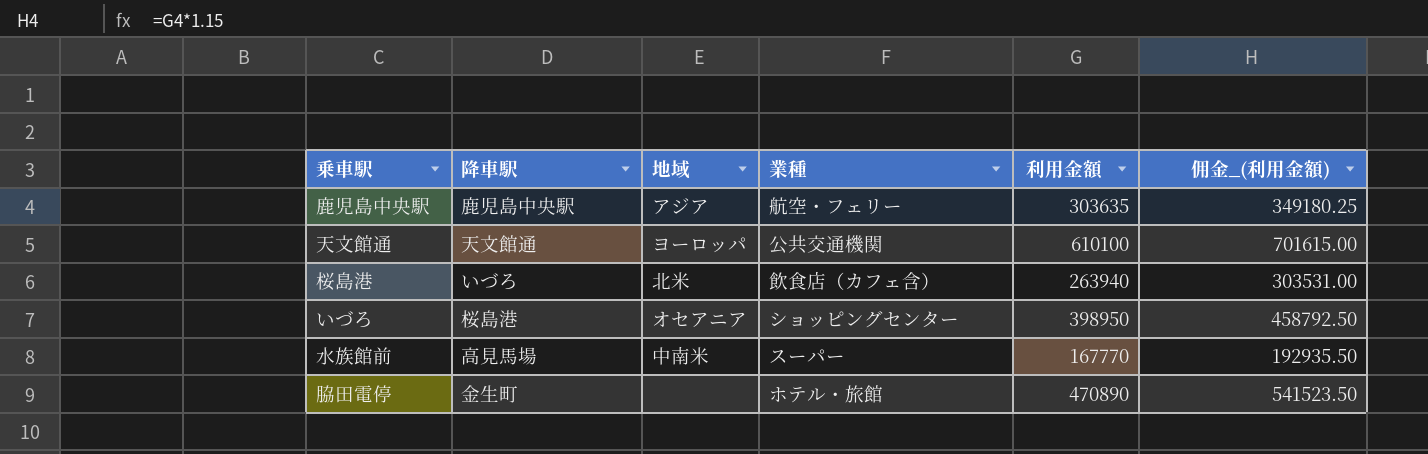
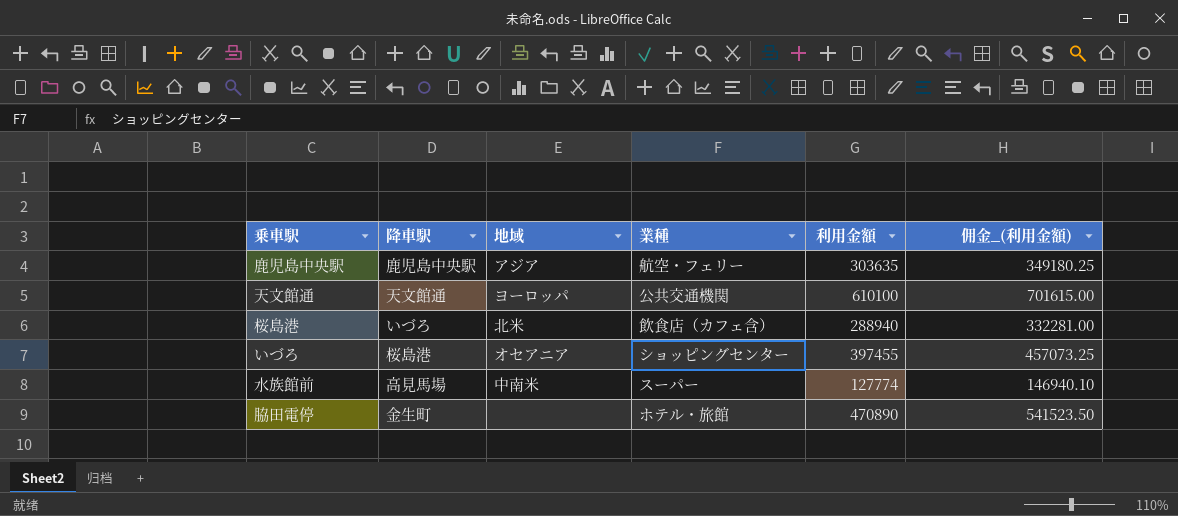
桜島港 | 利用金額: 263940 -> 288940
桜島港 | 佣金_(利用金額): 303531.00 -> 332281.00
いづろ | 利用金額: 398950 -> 397455
いづろ | 佣金_(利用金額): 458792.50 -> 457073.25
水族館前 | 利用金額: 167770 -> 127774
水族館前 | 佣金_(利用金額): 192935.50 -> 146940.10

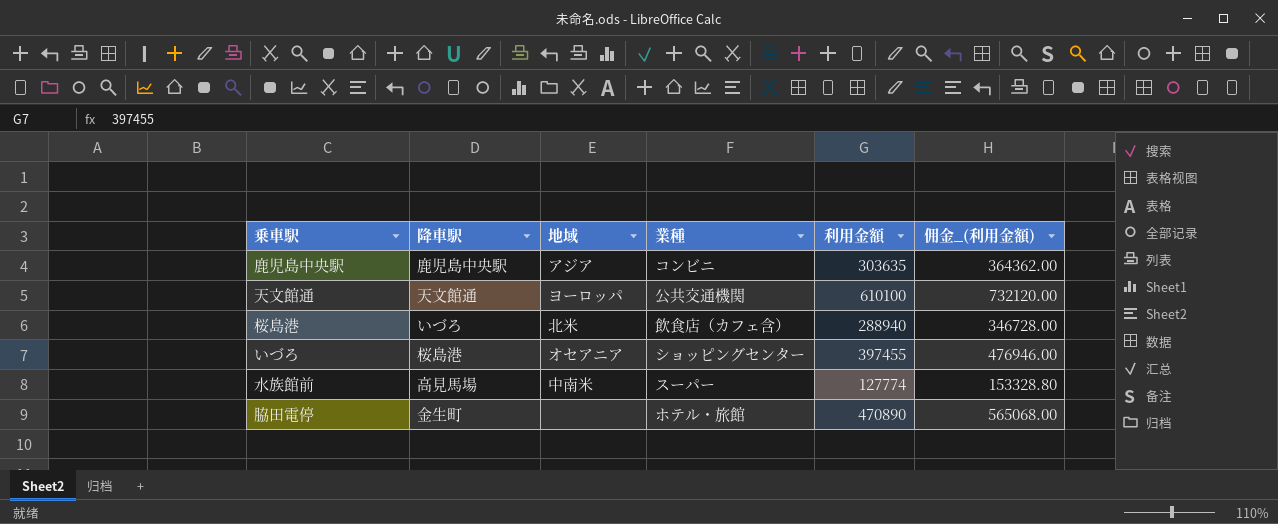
column 佣金_(利用金額) | formula: [利用金額] * 1.15 -> [利用金額] * 1.2
鹿児島中央駅 | 業種: 航空・フェリー -> コンビニ

